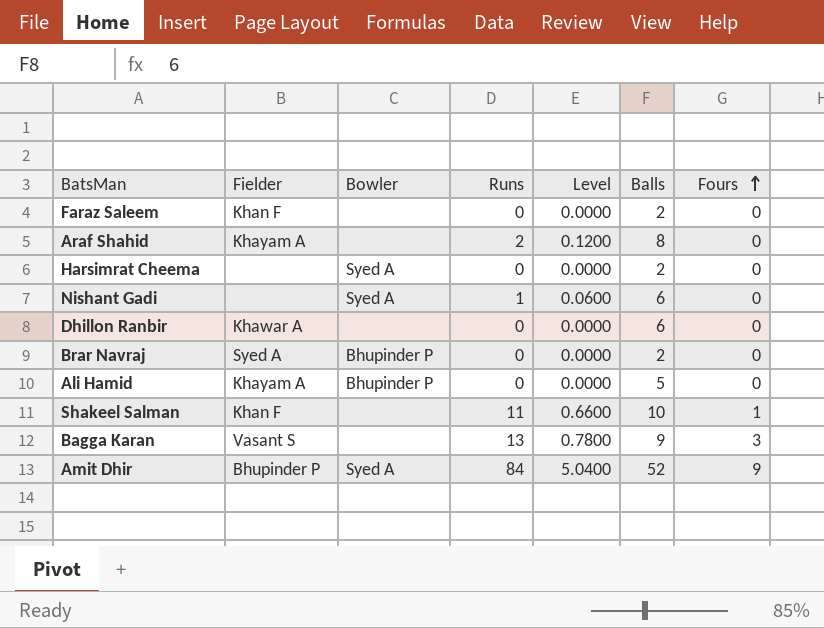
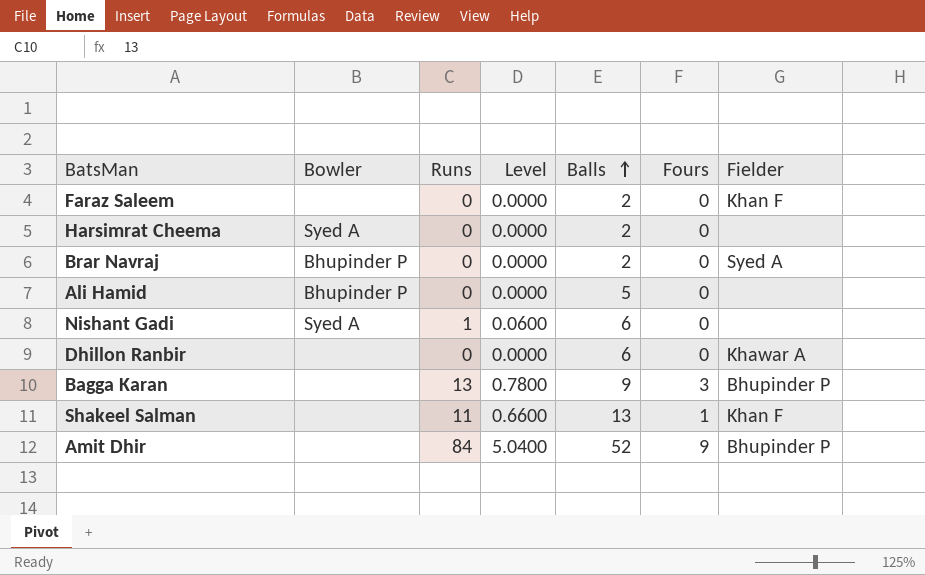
row order: Fours ascending -> Balls ascending
column Fielder | position: 2 -> 7
row Araf Shahid: Khayam A | none | 2 | 0.1200 | 8 | 0 -> none
Ali Hamid | Fielder: Khayam A -> none
Bagga Karan | Fielder: Vasant S -> Bhupinder P
Shakeel Salman | Balls: 10 -> 13
Amit Dhir | Bowler: Syed A -> none

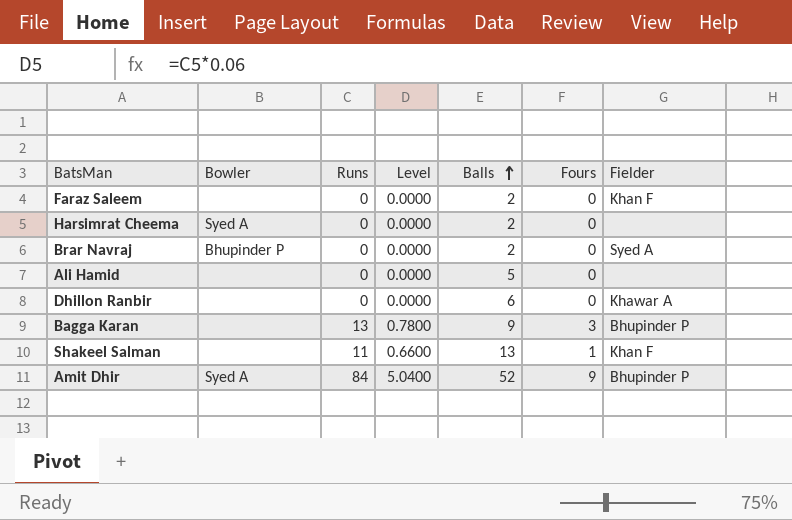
row Nishant Gadi: Syed A | 1 | 0.0600 | 6 | 0 | none -> none
Ali Hamid | Bowler: Bhupinder P -> none
Amit Dhir | Bowler: none -> Syed A

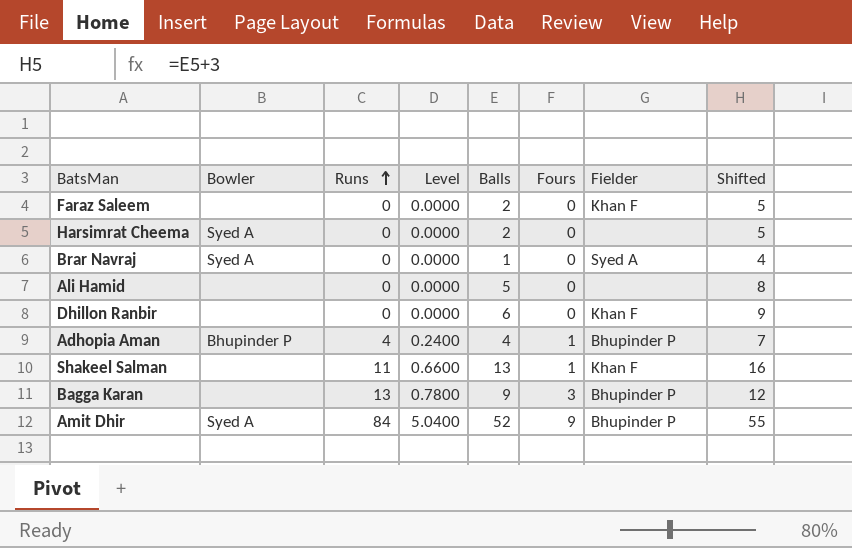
row order: Balls ascending -> Runs ascending
column Shifted | formula: none -> [Balls] + 3
Brar Navraj | Bowler: Bhupinder P -> Syed A
Brar Navraj | Balls: 2 -> 1
Dhillon Ranbir | Fielder: Khawar A -> Khan F
row Adhopia Aman: none -> Bhupinder P | 4 | 0.2400 | 4 | 1 | Bhupinder P | 7

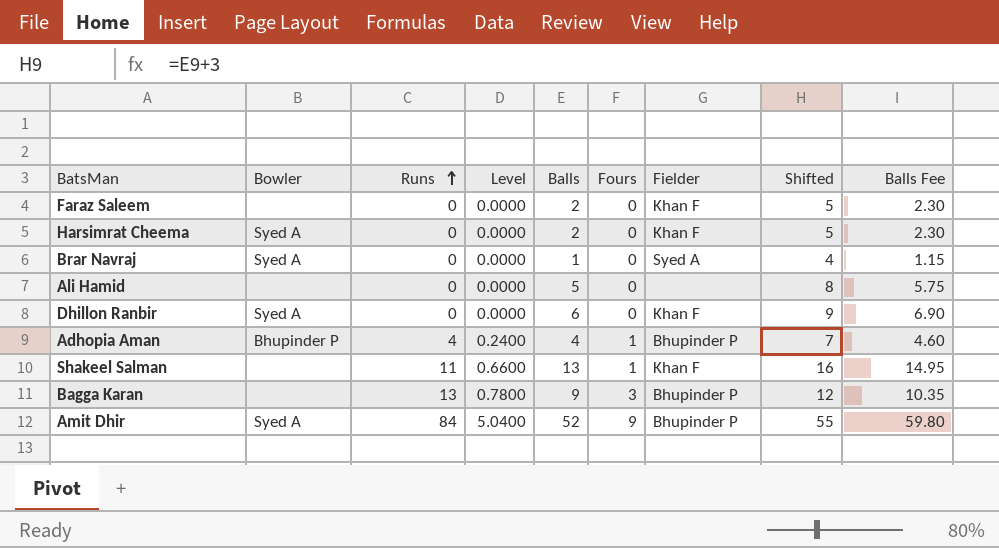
column Balls Fee | formula: none -> [Balls] * 1.15
Harsimrat Cheema | Fielder: none -> Khan F
Dhillon Ranbir | Bowler: none -> Syed A

